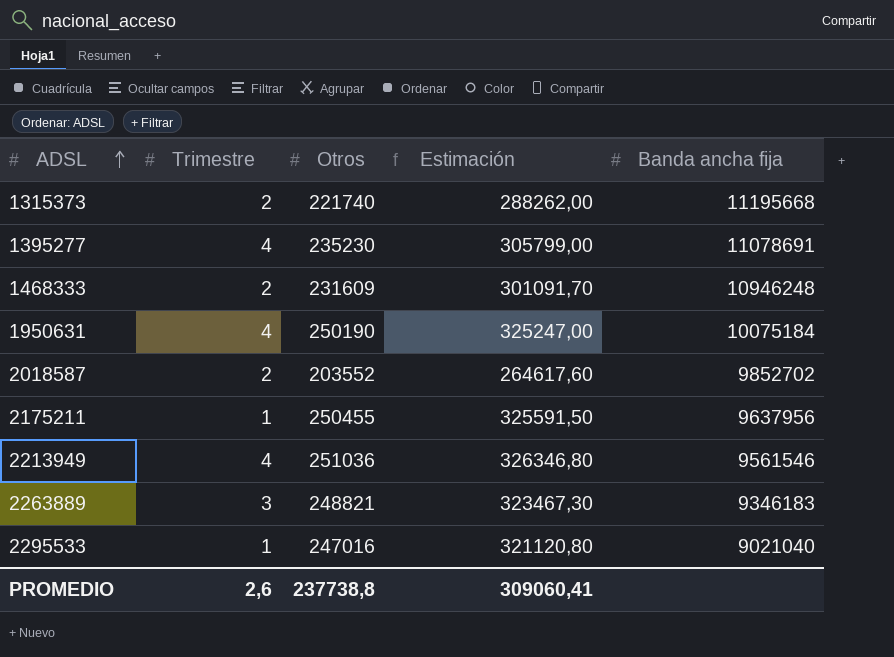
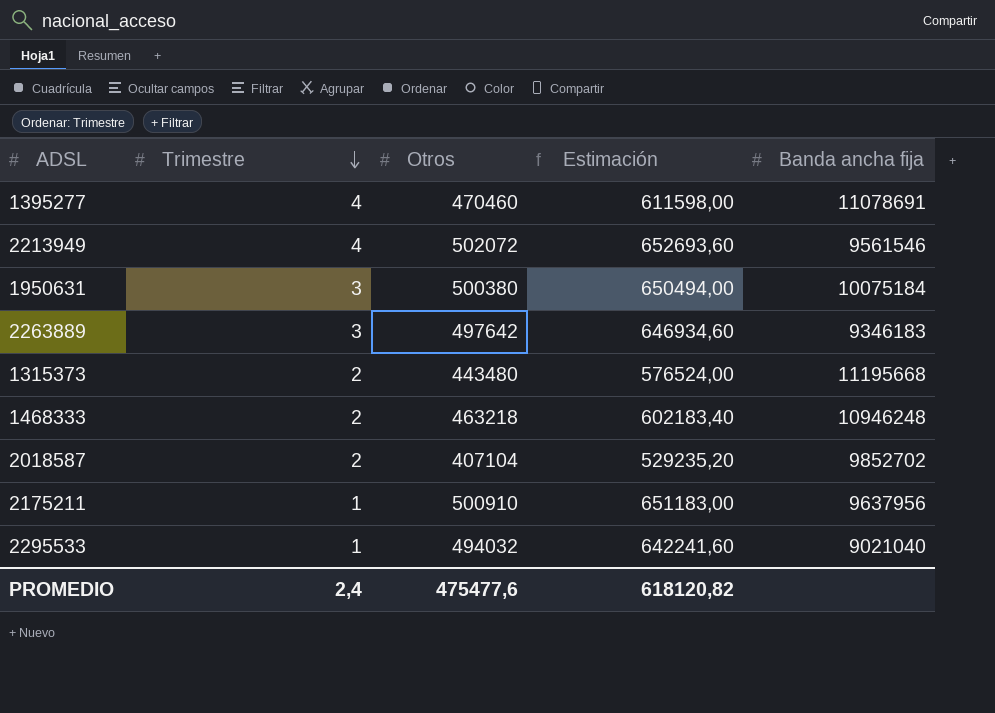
row order: ADSL ascending -> Trimestre descending
1395277 | Otros: 235230 -> 470460
1395277 | Estimación: 305799,00 -> 611598,00
2213949 | Otros: 251036 -> 502072
2213949 | Estimación: 326346,80 -> 652693,60
1950631 | Trimestre: 4 -> 3
1950631 | Otros: 250190 -> 500380
1950631 | Estimación: 325247,00 -> 650494,00
2263889 | Otros: 248821 -> 497642
2263889 | Estimación: 323467,30 -> 646934,60
1315373 | Otros: 221740 -> 443480
1315373 | Estimación: 288262,00 -> 576524,00
1468333 | Otros: 231609 -> 463218
1468333 | Estimación: 301091,70 -> 602183,40
2018587 | Otros: 203552 -> 407104
2018587 | Estimación: 264617,60 -> 529235,20
2175211 | Otros: 250455 -> 500910
2175211 | Estimación: 325591,50 -> 651183,00
2295533 | Otros: 247016 -> 494032
2295533 | Estimación: 321120,80 -> 642241,60
PROMEDIO | Trimestre: 2,6 -> 2,4
PROMEDIO | Otros: 237738,8 -> 475477,6
PROMEDIO | Estimación: 309060,41 -> 618120,82

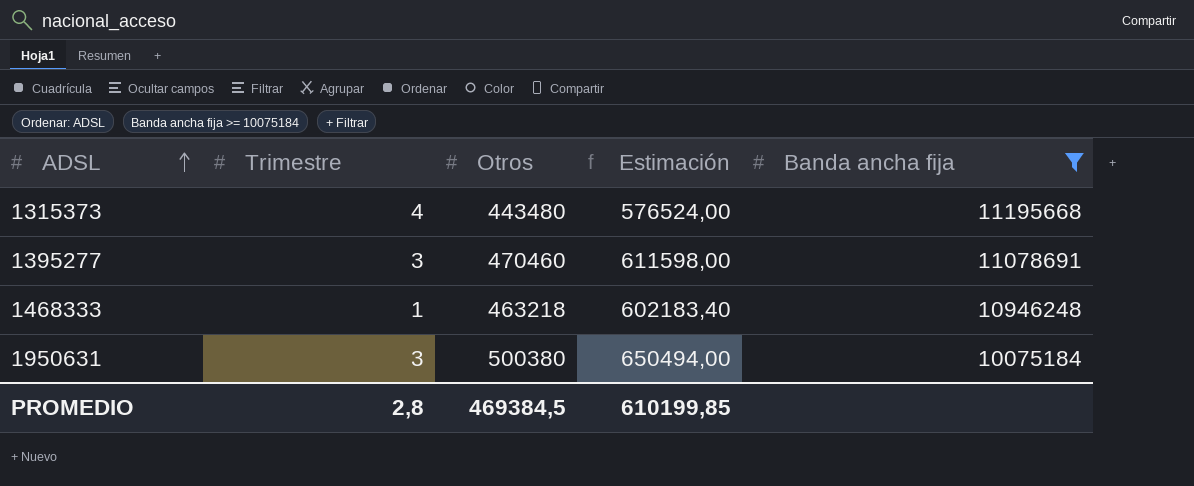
filter: none -> Banda ancha fija >= 10075184
row order: Trimestre descending -> ADSL ascending
1315373 | Trimestre: 2 -> 4
1395277 | Trimestre: 4 -> 3
1468333 | Trimestre: 2 -> 1
PROMEDIO | Trimestre: 2,4 -> 2,8
PROMEDIO | Otros: 475477,6 -> 469384,5
PROMEDIO | Estimación: 618120,82 -> 610199,85

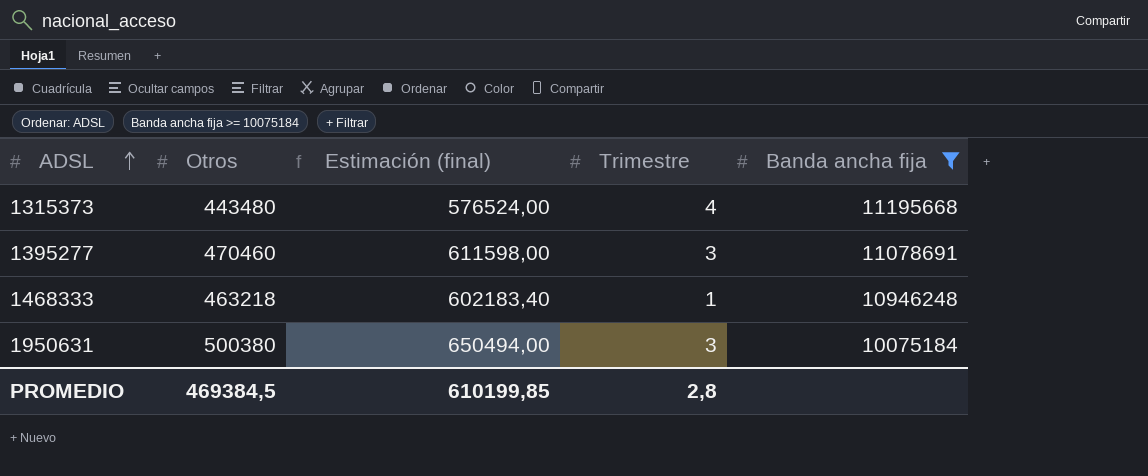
column name: Estimación -> Estimación (final)
column Trimestre | position: 2 -> 4

